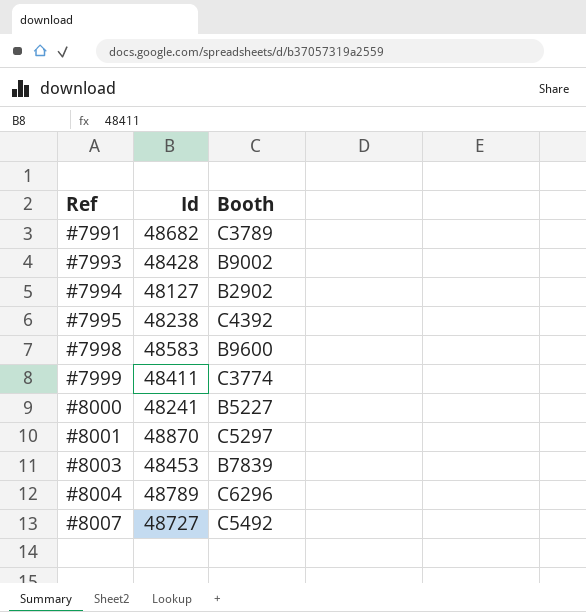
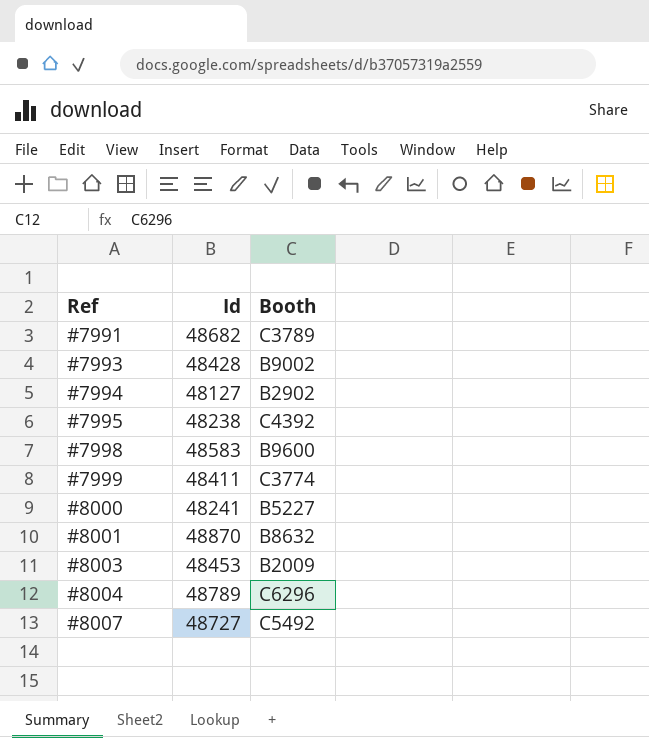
#8001 | Booth: C5297 -> B8632
#8003 | Booth: B7839 -> B2009

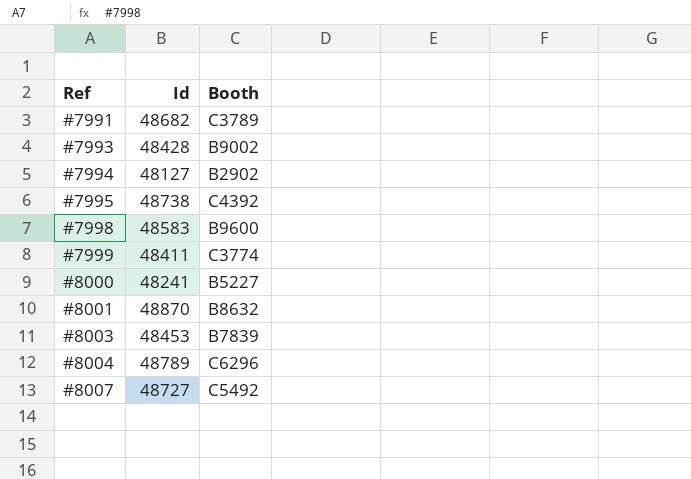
#7995 | Id: 48238 -> 48738
#8003 | Booth: B2009 -> B7839

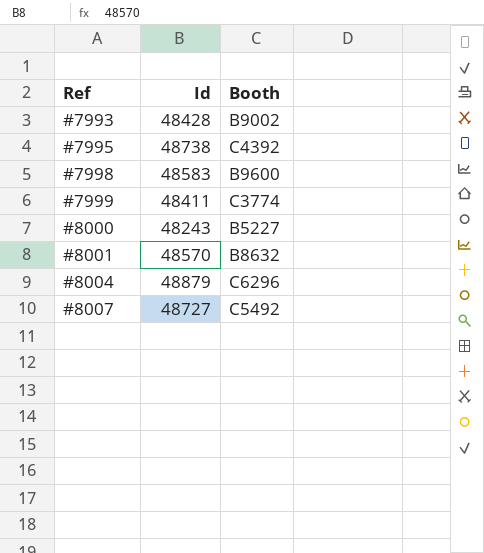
row #7991: 48682 | C3789 -> none
row #7994: 48127 | B2902 -> none
row #8003: 48453 | B7839 -> none
#8000 | Id: 48241 -> 48243
#8001 | Id: 48870 -> 48570
#8004 | Id: 48789 -> 48879

